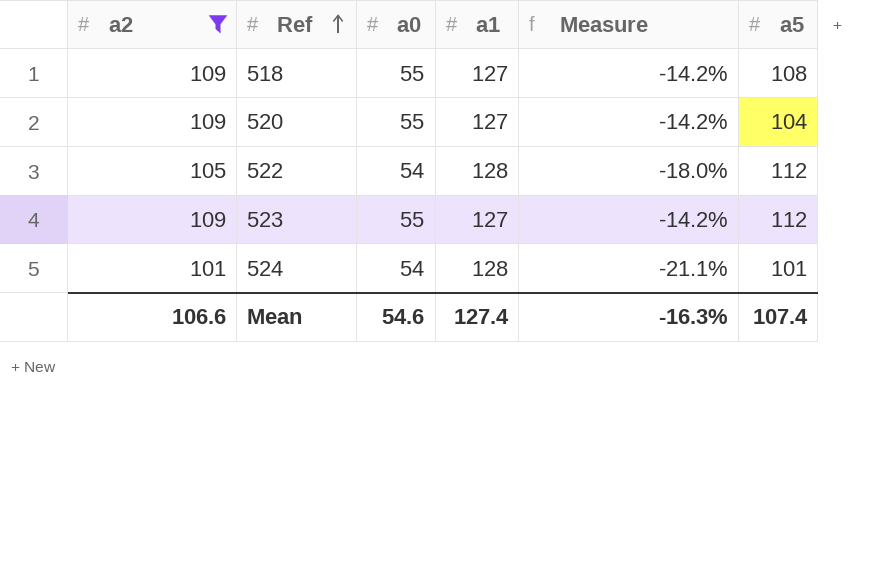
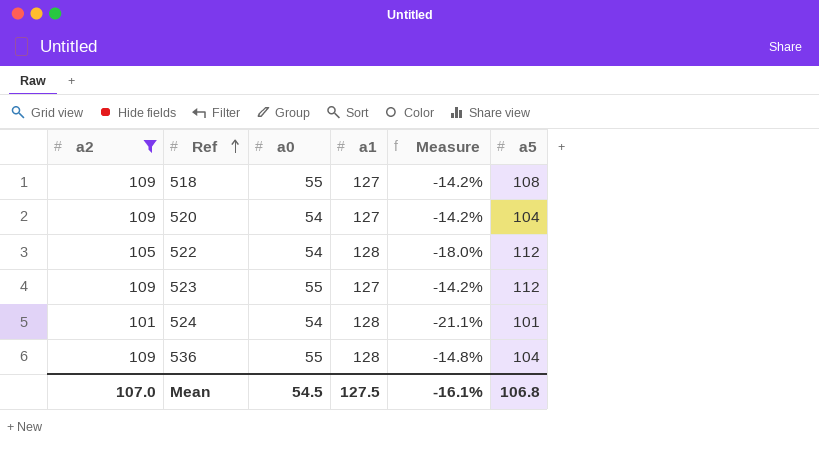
520 | a0: 55 -> 54
row 536: none -> 109 | 55 | 128 | -14.8% | 104
Mean | a2: 106.6 -> 107.0
Mean | a0: 54.6 -> 54.5
Mean | a1: 127.4 -> 127.5
Mean | Measure: -16.3% -> -16.1%
Mean | a5: 107.4 -> 106.8

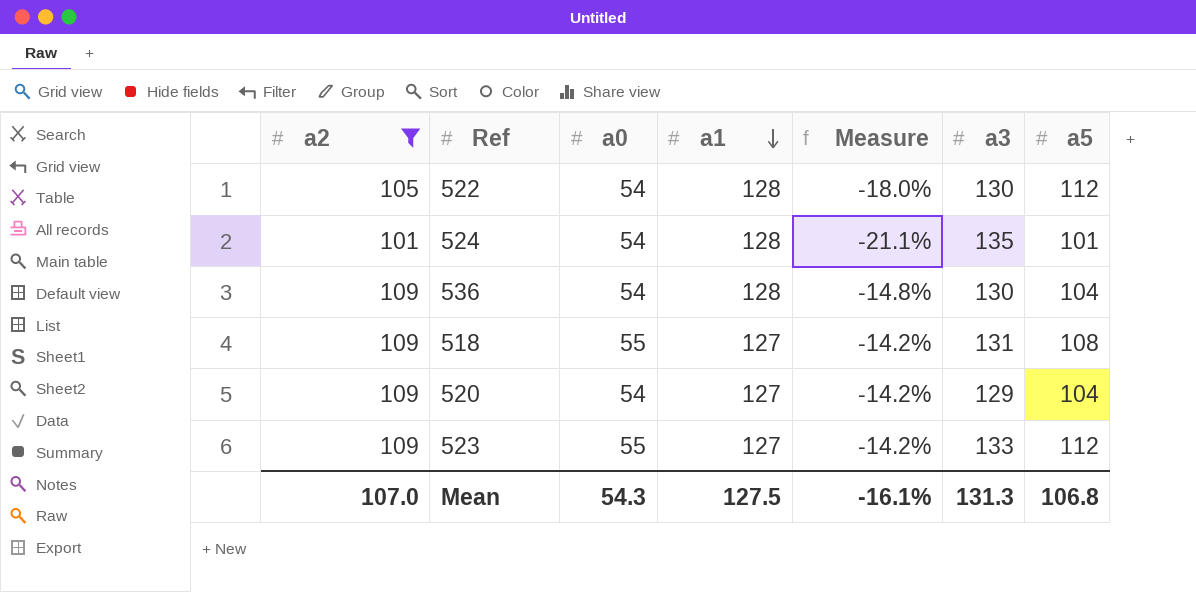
row order: Ref ascending -> a1 descending
column a3 | position: none -> 6
536 | a0: 55 -> 54
Mean | a0: 54.5 -> 54.3

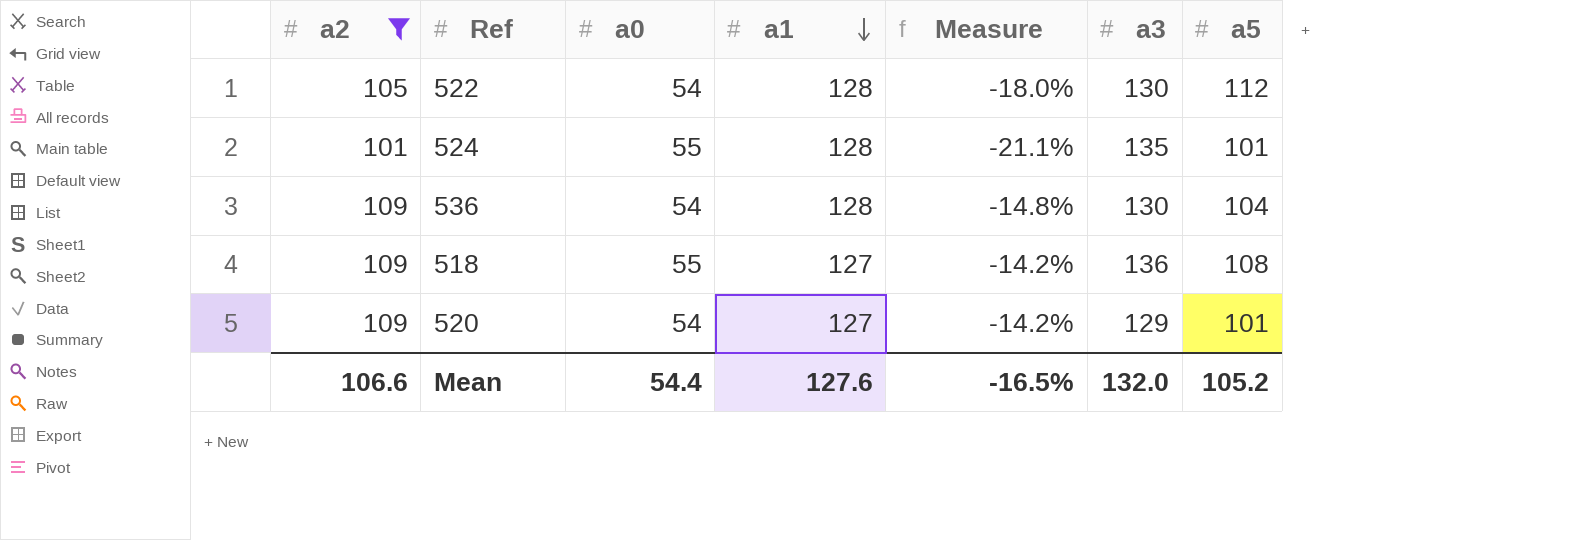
row 523: 109 | 55 | 127 | -14.2% | 133 | 112 -> none
524 | a0: 54 -> 55
518 | a3: 131 -> 136
520 | a5: 104 -> 101
Mean | a2: 107.0 -> 106.6
Mean | a0: 54.3 -> 54.4
Mean | a1: 127.5 -> 127.6
Mean | Measure: -16.1% -> -16.5%
Mean | a3: 131.3 -> 132.0
Mean | a5: 106.8 -> 105.2

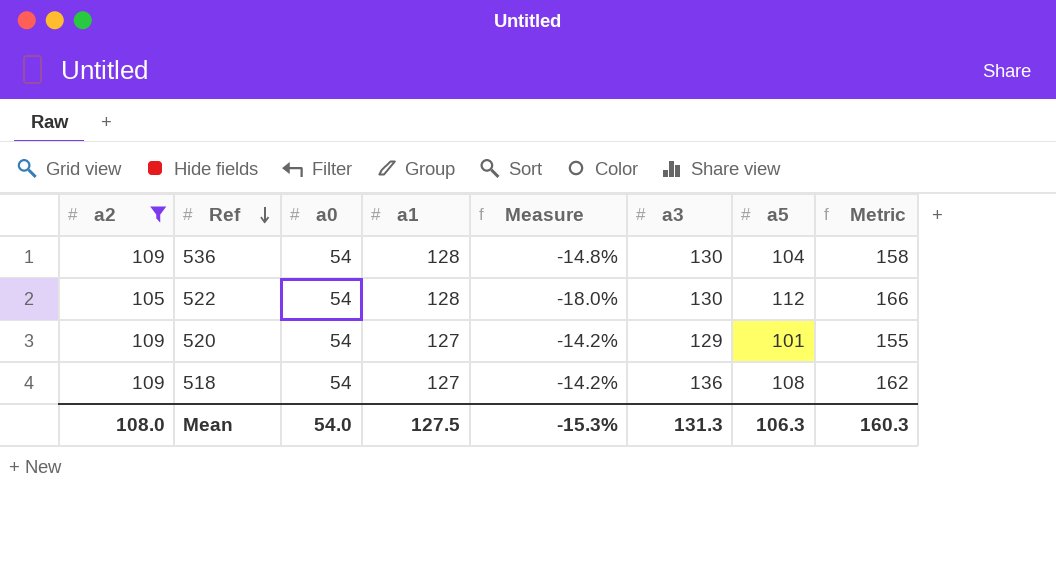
row order: a1 descending -> Ref descending
column Metric | formula: none -> [a0] + [a5]
row 524: 101 | 55 | 128 | -21.1% | 135 | 101 -> none
518 | a0: 55 -> 54
Mean | a2: 106.6 -> 108.0
Mean | a0: 54.4 -> 54.0
Mean | a1: 127.6 -> 127.5
Mean | Measure: -16.5% -> -15.3%
Mean | a3: 132.0 -> 131.3
Mean | a5: 105.2 -> 106.3

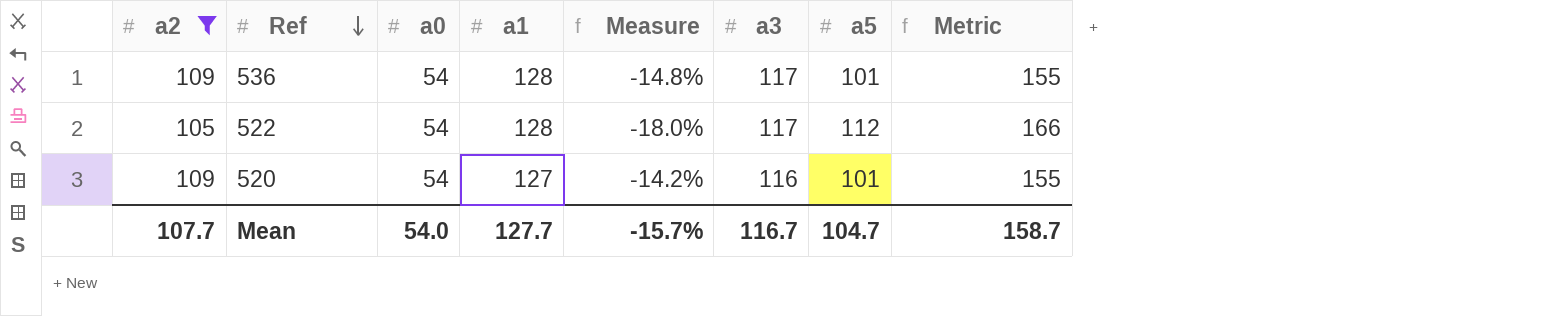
row 518: 109 | 54 | 127 | -14.2% | 136 | 108 | 162 -> none
536 | a3: 130 -> 117
536 | a5: 104 -> 101
536 | Metric: 158 -> 155
522 | a3: 130 -> 117
520 | a3: 129 -> 116
Mean | a2: 108.0 -> 107.7
Mean | a1: 127.5 -> 127.7
Mean | Measure: -15.3% -> -15.7%
Mean | a3: 131.3 -> 116.7
Mean | a5: 106.3 -> 104.7
Mean | Metric: 160.3 -> 158.7

